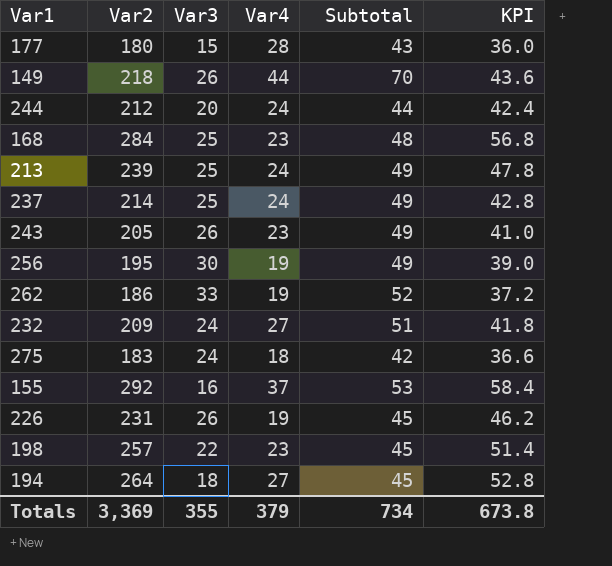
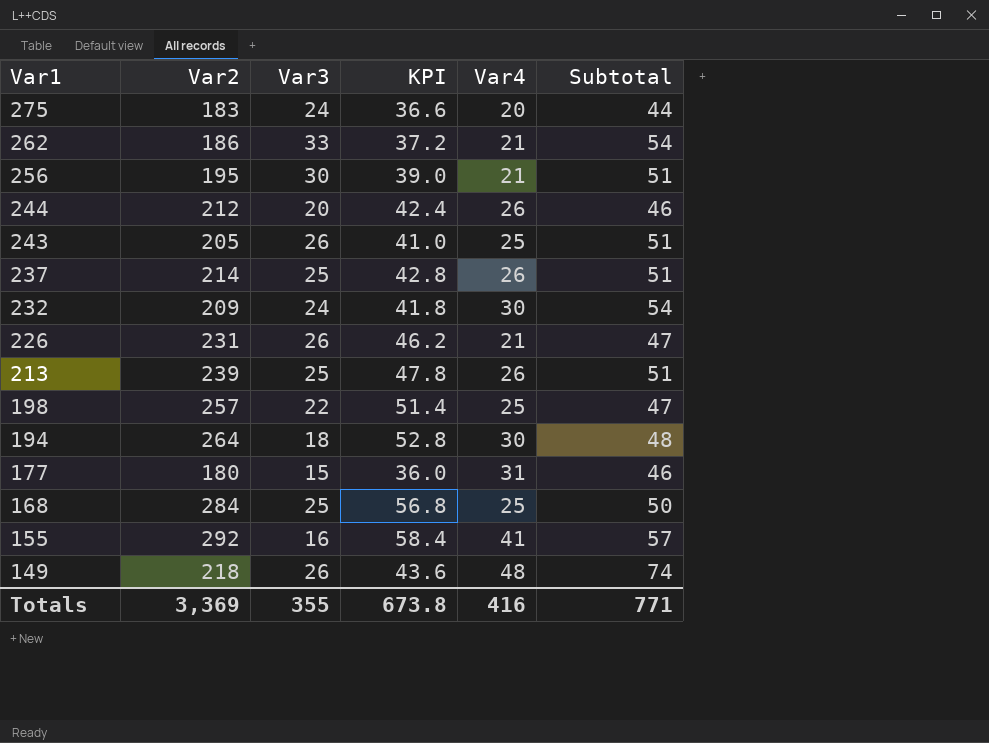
row order: none -> Var1 descending
column KPI | position: 6 -> 4
275 | Var4: 18 -> 20
275 | Subtotal: 42 -> 44
262 | Var4: 19 -> 21
262 | Subtotal: 52 -> 54
256 | Var4: 19 -> 21
256 | Subtotal: 49 -> 51
244 | Var4: 24 -> 26
244 | Subtotal: 44 -> 46
243 | Var4: 23 -> 25
243 | Subtotal: 49 -> 51
237 | Var4: 24 -> 26
237 | Subtotal: 49 -> 51
232 | Var4: 27 -> 30
232 | Subtotal: 51 -> 54
226 | Var4: 19 -> 21
226 | Subtotal: 45 -> 47
213 | Var4: 24 -> 26
213 | Subtotal: 49 -> 51
198 | Var4: 23 -> 25
198 | Subtotal: 45 -> 47
194 | Var4: 27 -> 30
194 | Subtotal: 45 -> 48
177 | Var4: 28 -> 31
177 | Subtotal: 43 -> 46
168 | Var4: 23 -> 25
168 | Subtotal: 48 -> 50
155 | Var4: 37 -> 41
155 | Subtotal: 53 -> 57
149 | Var4: 44 -> 48
149 | Subtotal: 70 -> 74
Totals | Var4: 379 -> 416
Totals | Subtotal: 734 -> 771

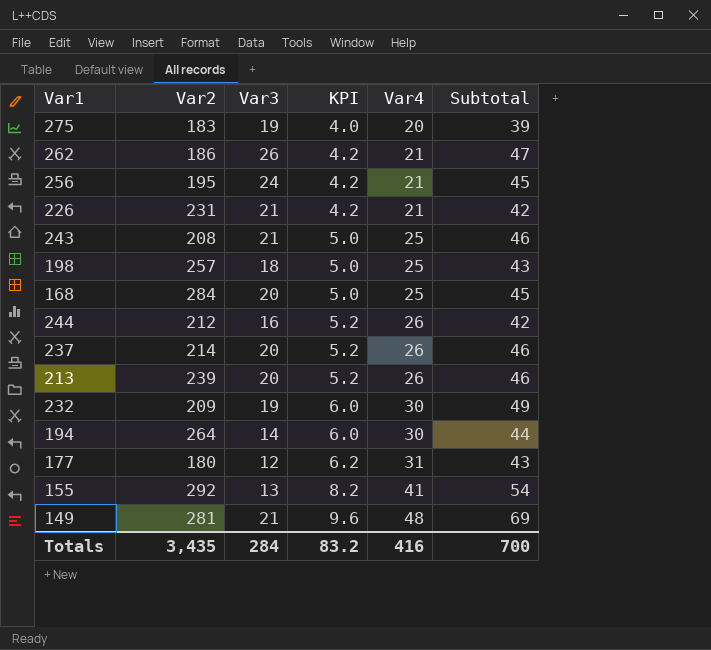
row order: Var1 descending -> KPI ascending
column KPI | formula: [Var2] * 0.2 -> [Var4] * 0.2
275 | Var3: 24 -> 19
275 | Subtotal: 44 -> 39
262 | Var3: 33 -> 26
262 | Subtotal: 54 -> 47
256 | Var3: 30 -> 24
256 | Subtotal: 51 -> 45
226 | Var3: 26 -> 21
226 | Subtotal: 47 -> 42
243 | Var2: 205 -> 208
243 | Var3: 26 -> 21
243 | Subtotal: 51 -> 46
198 | Var3: 22 -> 18
198 | Subtotal: 47 -> 43
168 | Var3: 25 -> 20
168 | Subtotal: 50 -> 45
244 | Var3: 20 -> 16
244 | Subtotal: 46 -> 42
237 | Var3: 25 -> 20
237 | Subtotal: 51 -> 46
213 | Var3: 25 -> 20
213 | Subtotal: 51 -> 46
232 | Var3: 24 -> 19
232 | Subtotal: 54 -> 49
194 | Var3: 18 -> 14
194 | Subtotal: 48 -> 44
177 | Var3: 15 -> 12
177 | Subtotal: 46 -> 43
155 | Var3: 16 -> 13
155 | Subtotal: 57 -> 54
149 | Var2: 218 -> 281
149 | Var3: 26 -> 21
149 | Subtotal: 74 -> 69
Totals | Var2: 3,369 -> 3,435
Totals | Var3: 355 -> 284
Totals | KPI: 673.8 -> 83.2
Totals | Subtotal: 771 -> 700

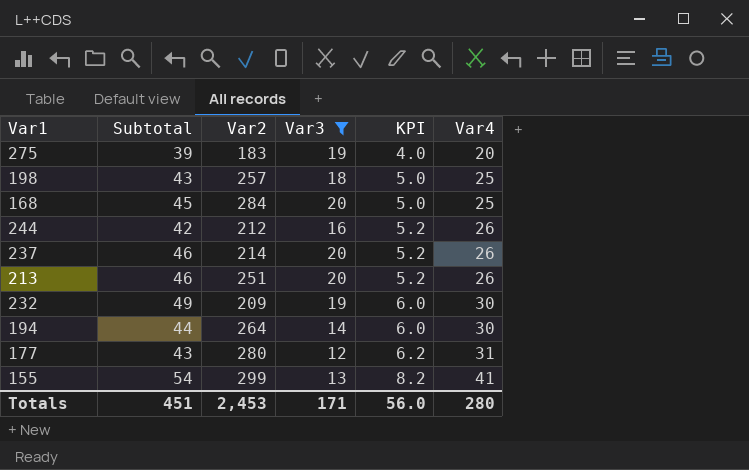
filter: none -> Var3 <= 20
column Subtotal | position: 6 -> 2
213 | Var2: 239 -> 251
177 | Var2: 180 -> 280
155 | Var2: 292 -> 299
Totals | Subtotal: 700 -> 451
Totals | Var2: 3,435 -> 2,453
Totals | Var3: 284 -> 171
Totals | KPI: 83.2 -> 56.0
Totals | Var4: 416 -> 280

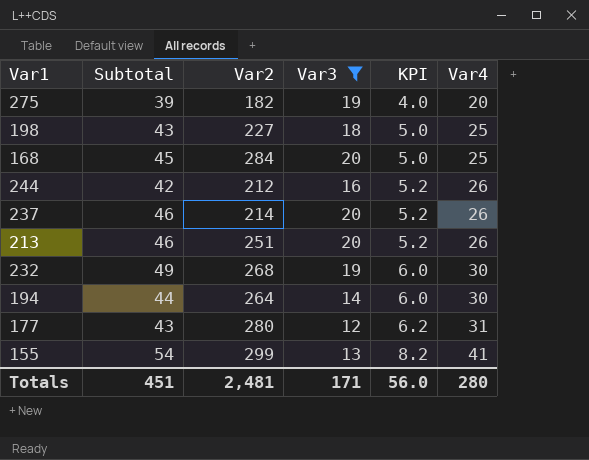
275 | Var2: 183 -> 182
198 | Var2: 257 -> 227
232 | Var2: 209 -> 268
Totals | Var2: 2,453 -> 2,481

